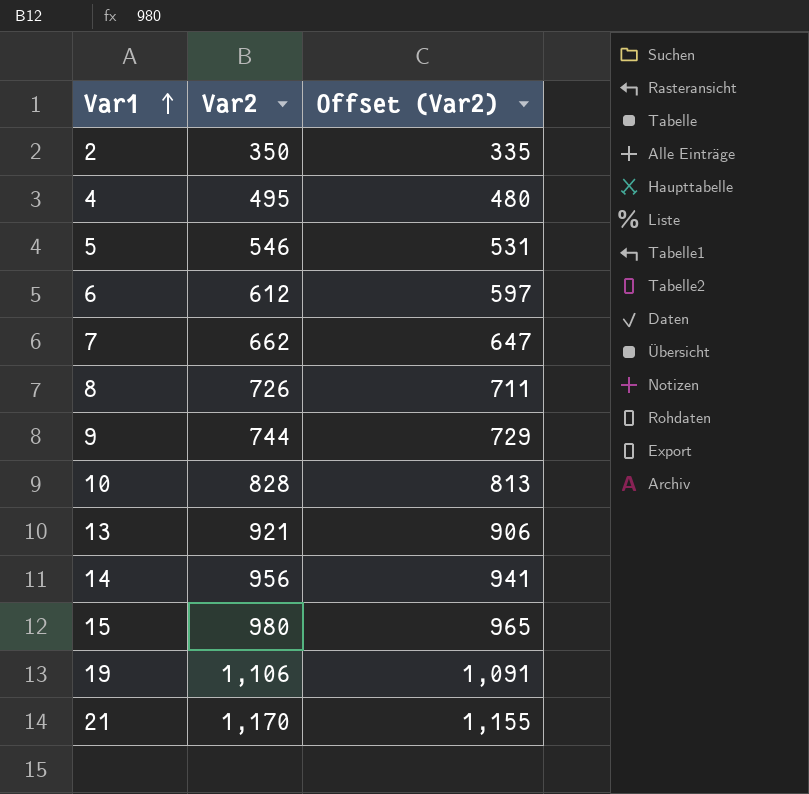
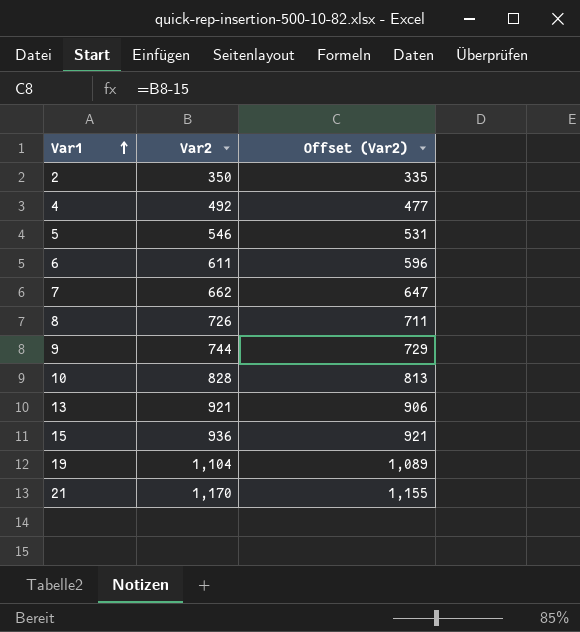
row 14: 956 | 941 -> none
4 | Var2: 495 -> 492
4 | Offset (Var2): 480 -> 477
6 | Var2: 612 -> 611
6 | Offset (Var2): 597 -> 596
15 | Var2: 980 -> 936
15 | Offset (Var2): 965 -> 921
19 | Var2: 1,106 -> 1,104
19 | Offset (Var2): 1,091 -> 1,089

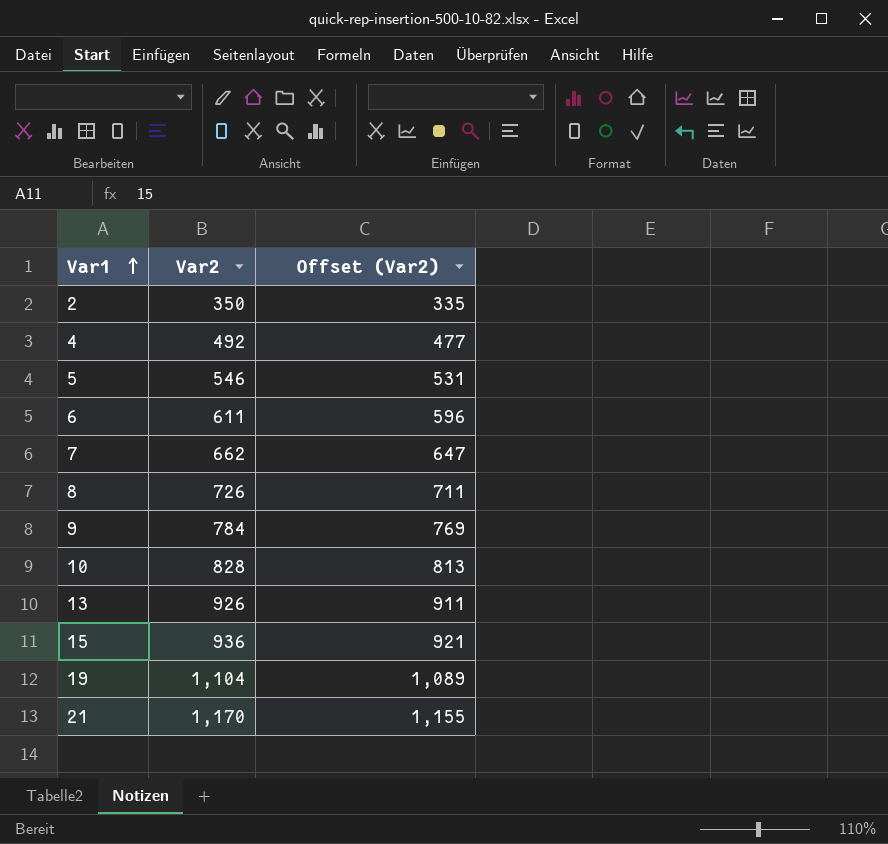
9 | Var2: 744 -> 784
9 | Offset (Var2): 729 -> 769
13 | Var2: 921 -> 926
13 | Offset (Var2): 906 -> 911

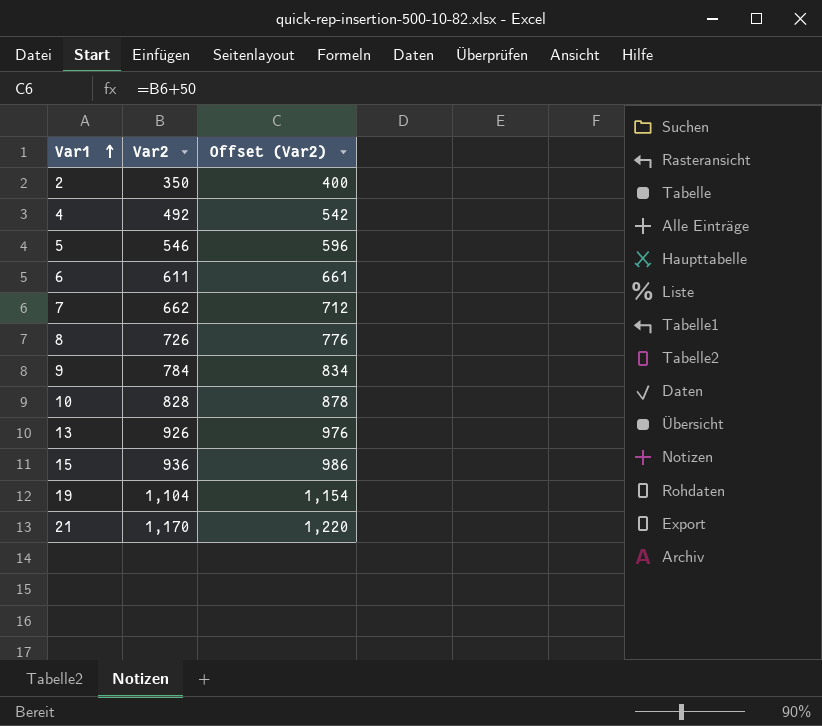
column Offset (Var2) | formula: [Var2] - 15 -> [Var2] + 50

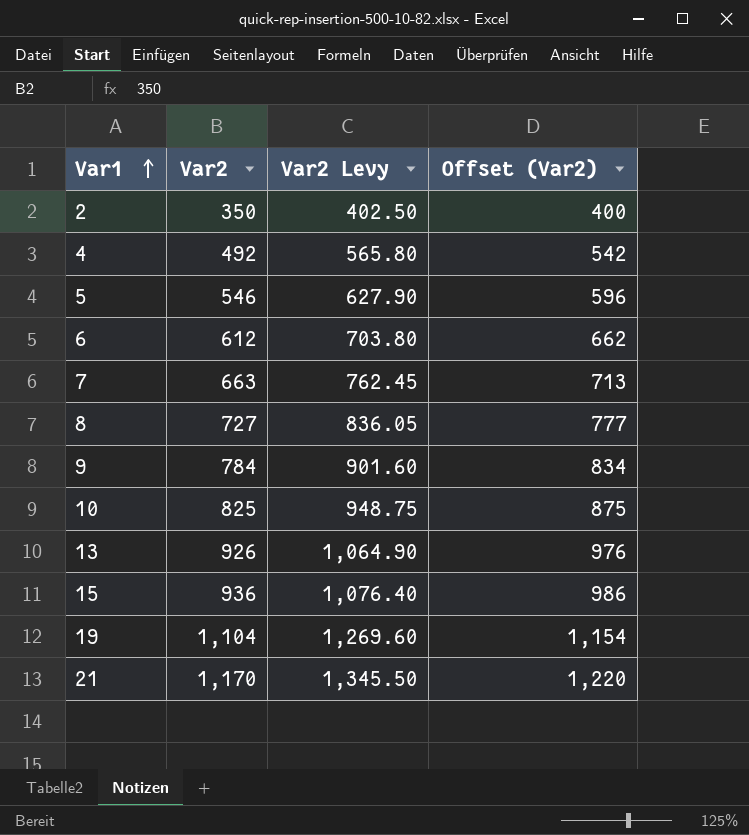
column Var2 Levy | formula: none -> [Var2] * 1.15
6 | Var2: 611 -> 612
6 | Offset (Var2): 661 -> 662
7 | Var2: 662 -> 663
7 | Offset (Var2): 712 -> 713
8 | Var2: 726 -> 727
8 | Offset (Var2): 776 -> 777
10 | Var2: 828 -> 825
10 | Offset (Var2): 878 -> 875

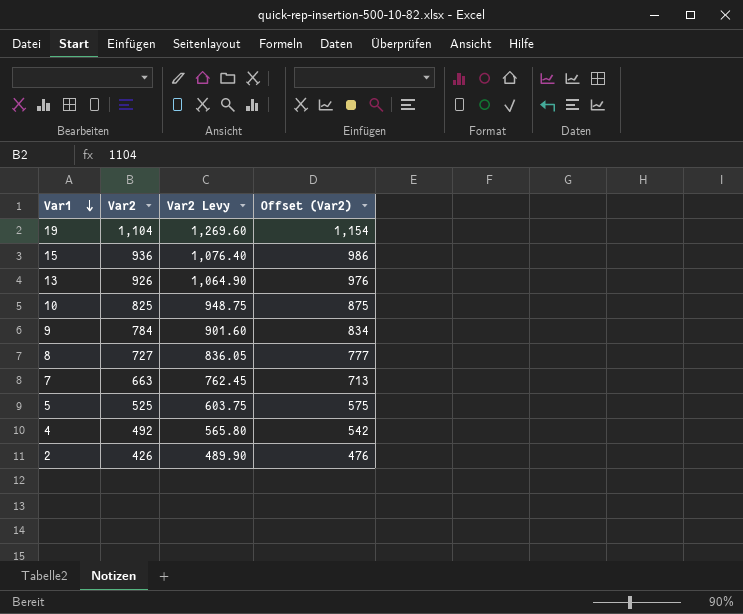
row order: Var1 ascending -> Var1 descending
row 6: 612 | 703.80 | 662 -> none
row 21: 1,170 | 1,345.50 | 1,220 -> none
5 | Var2: 546 -> 525
5 | Var2 Levy: 627.90 -> 603.75
5 | Offset (Var2): 596 -> 575
2 | Var2: 350 -> 426
2 | Var2 Levy: 402.50 -> 489.90
2 | Offset (Var2): 400 -> 476

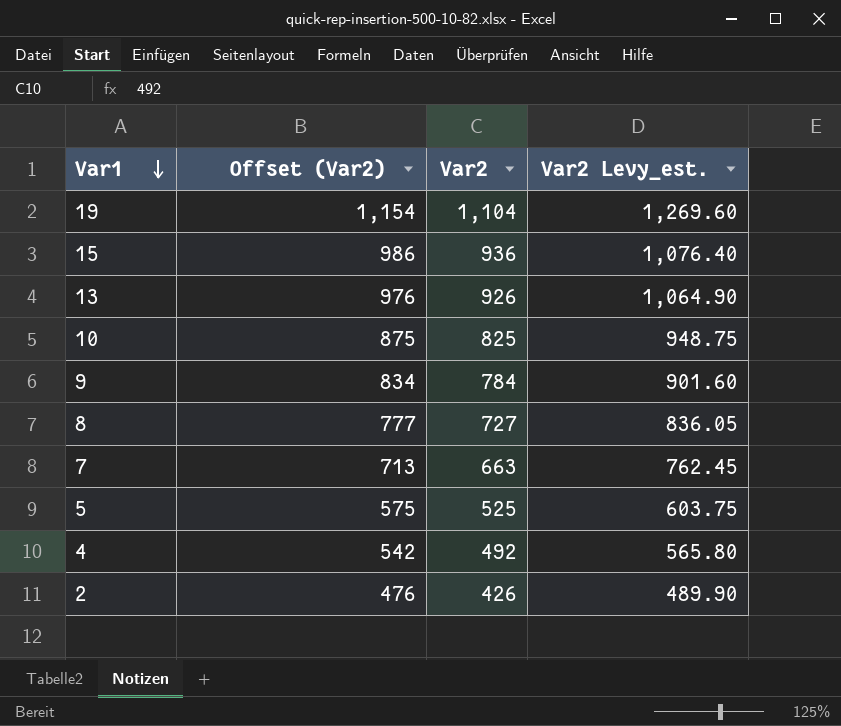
column Offset (Var2) | position: 4 -> 2
column name: Var2 Levy -> Var2 Levy_est.

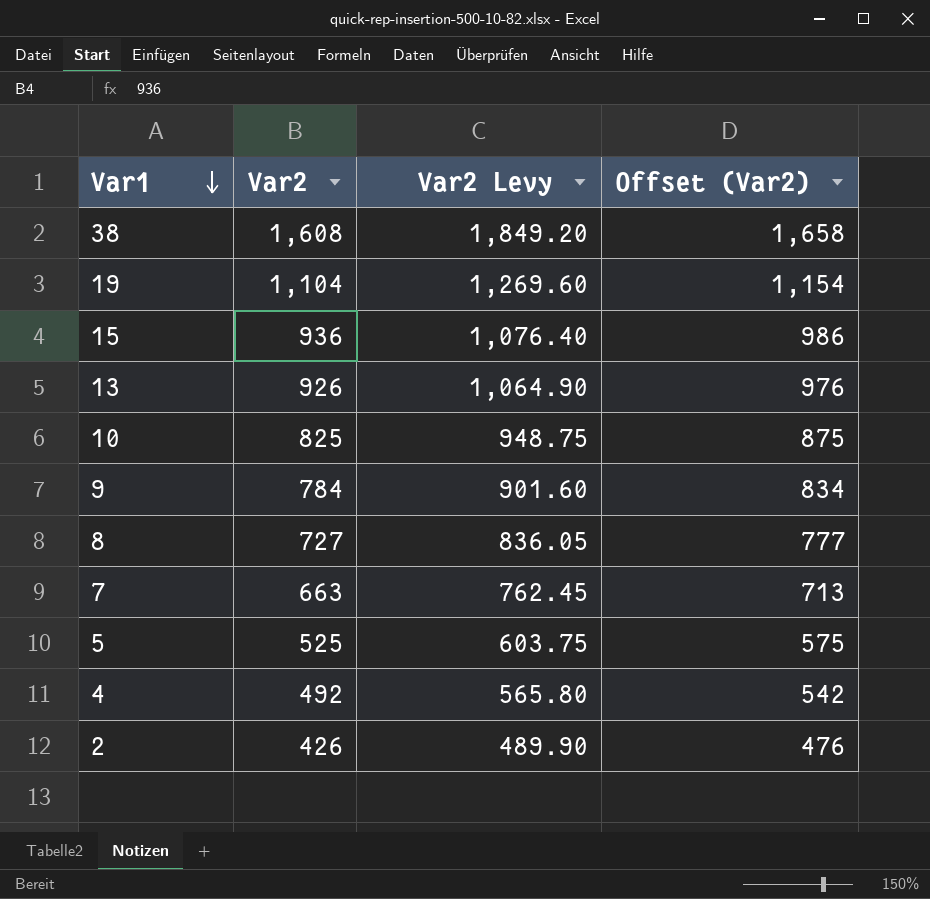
column name: Var2 Levy_est. -> Var2 Levy
column Offset (Var2) | position: 2 -> 4
row 38: none -> 1,608 | 1,849.20 | 1,658

